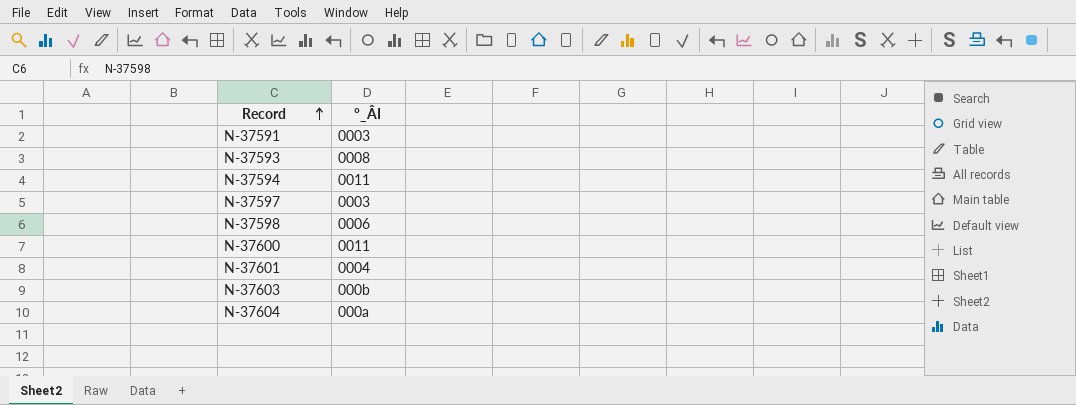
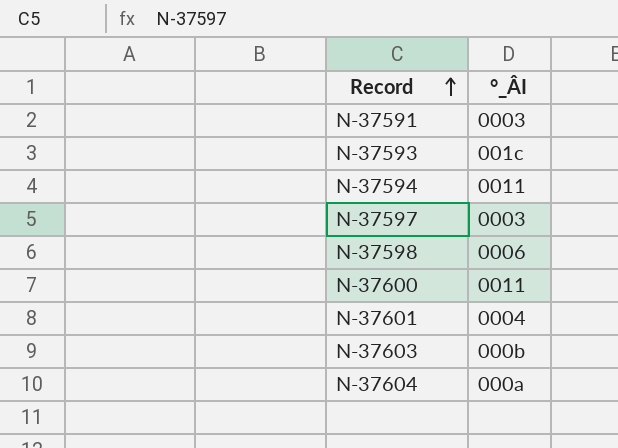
N-37593 | °_ÂI: 0008 -> 001c

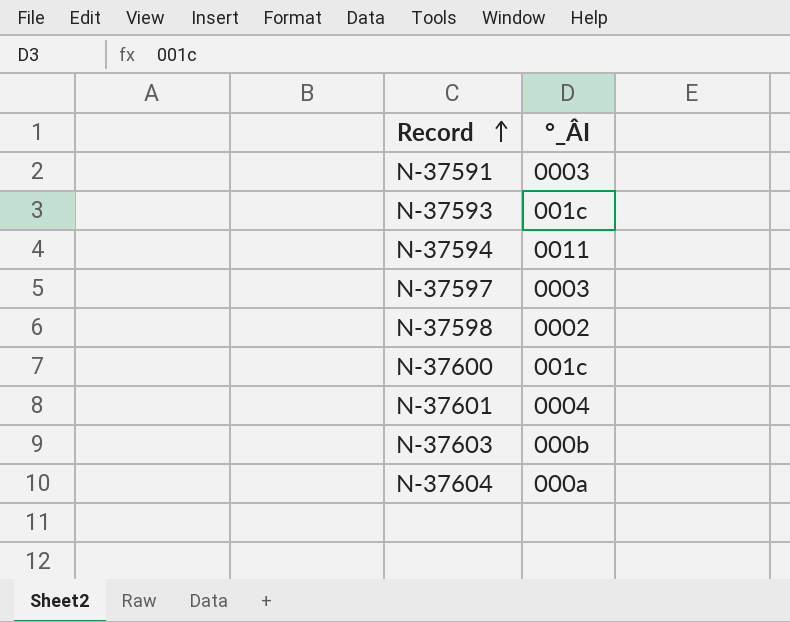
N-37598 | °_ÂI: 0006 -> 0002
N-37600 | °_ÂI: 0011 -> 001c

